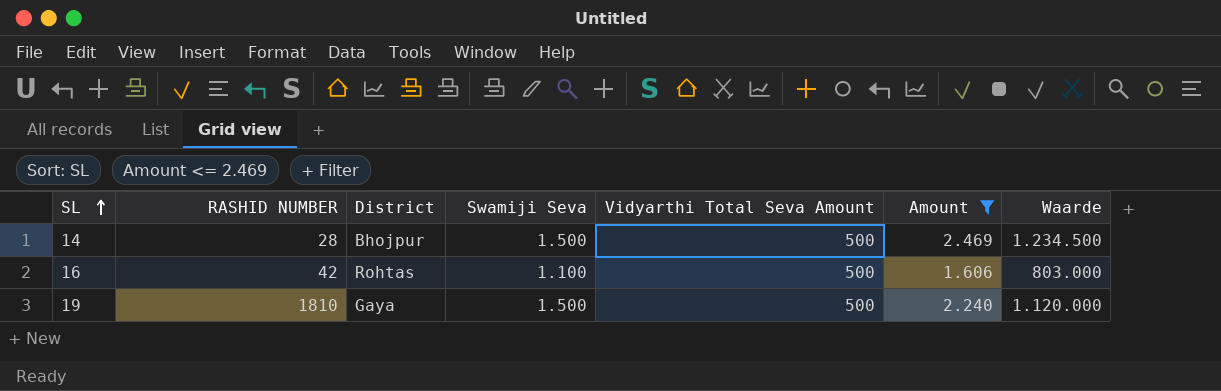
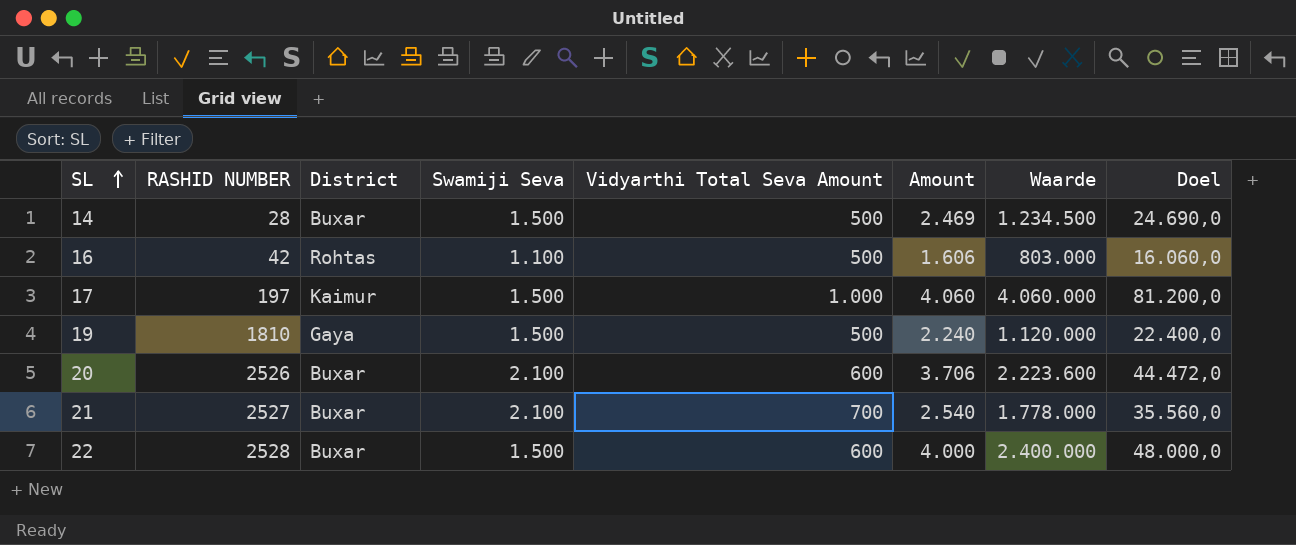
filter: Amount <= 2.469 -> none
column Doel | formula: none -> [Waarde] * 0,02
14 | District: Bhojpur -> Buxar

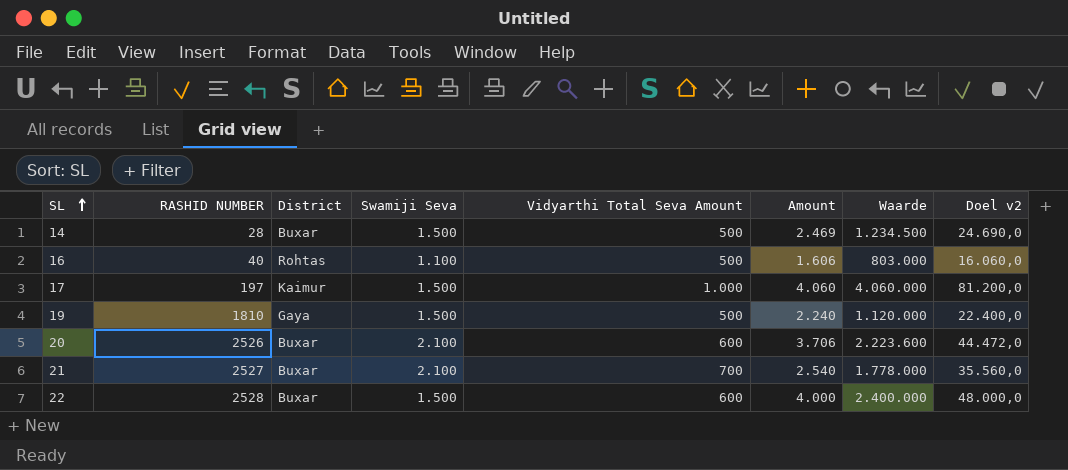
column name: Doel -> Doel v2
16 | RASHID NUMBER: 42 -> 40

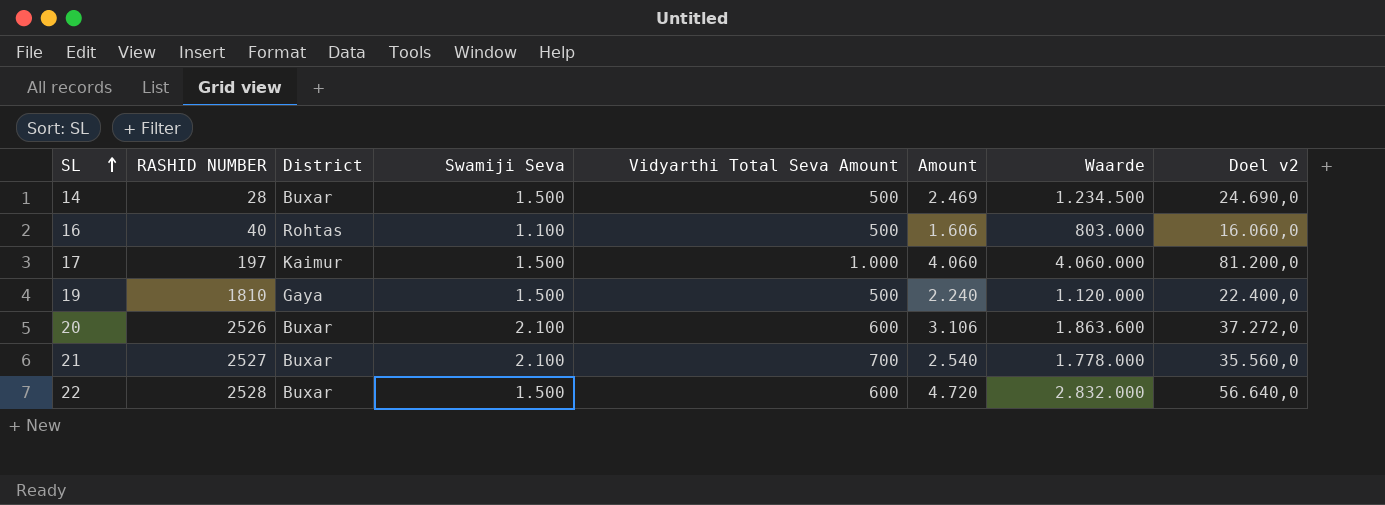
20 | Amount: 3.706 -> 3.106
20 | Waarde: 2.223.600 -> 1.863.600
20 | Doel v2: 44.472,0 -> 37.272,0
22 | Amount: 4.000 -> 4.720
22 | Waarde: 2.400.000 -> 2.832.000
22 | Doel v2: 48.000,0 -> 56.640,0

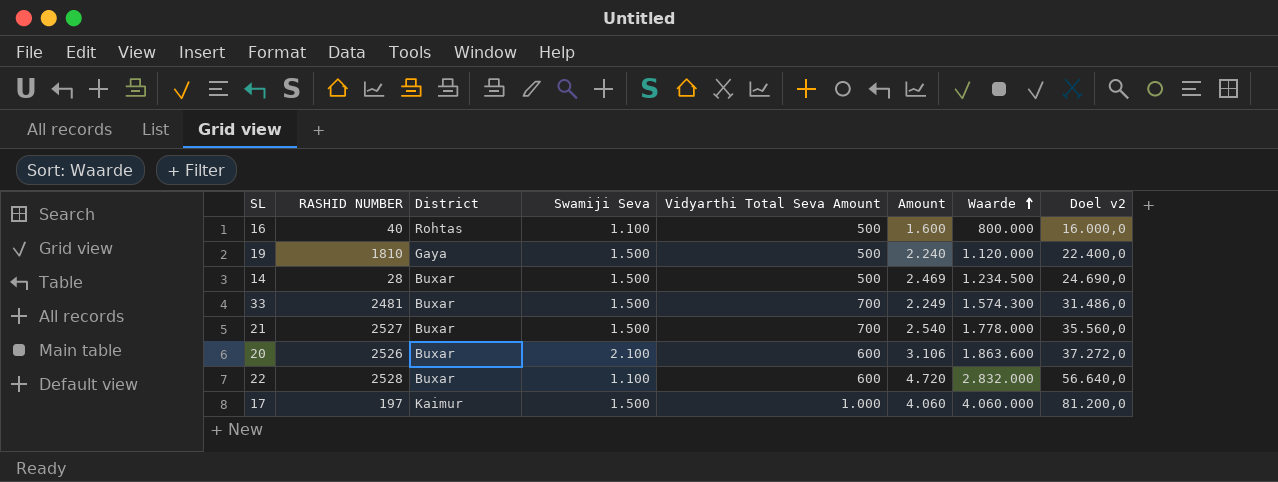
row order: SL ascending -> Waarde ascending
16 | Amount: 1.606 -> 1.600
16 | Waarde: 803.000 -> 800.000
16 | Doel v2: 16.060,0 -> 16.000,0
row 33: none -> 2481 | Buxar | 1.500 | 700 | 2.249 | 1.574.300 | 31.486,0
21 | Swamiji Seva: 2.100 -> 1.500
22 | Swamiji Seva: 1.500 -> 1.100

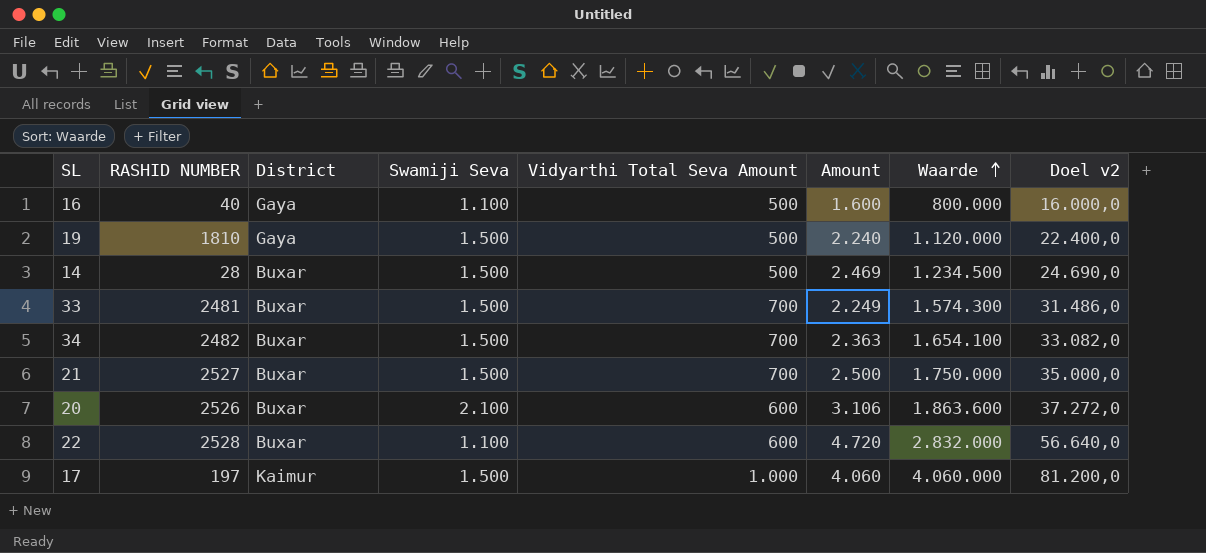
16 | District: Rohtas -> Gaya
row 34: none -> 2482 | Buxar | 1.500 | 700 | 2.363 | 1.654.100 | 33.082,0
21 | Amount: 2.540 -> 2.500
21 | Waarde: 1.778.000 -> 1.750.000
21 | Doel v2: 35.560,0 -> 35.000,0

